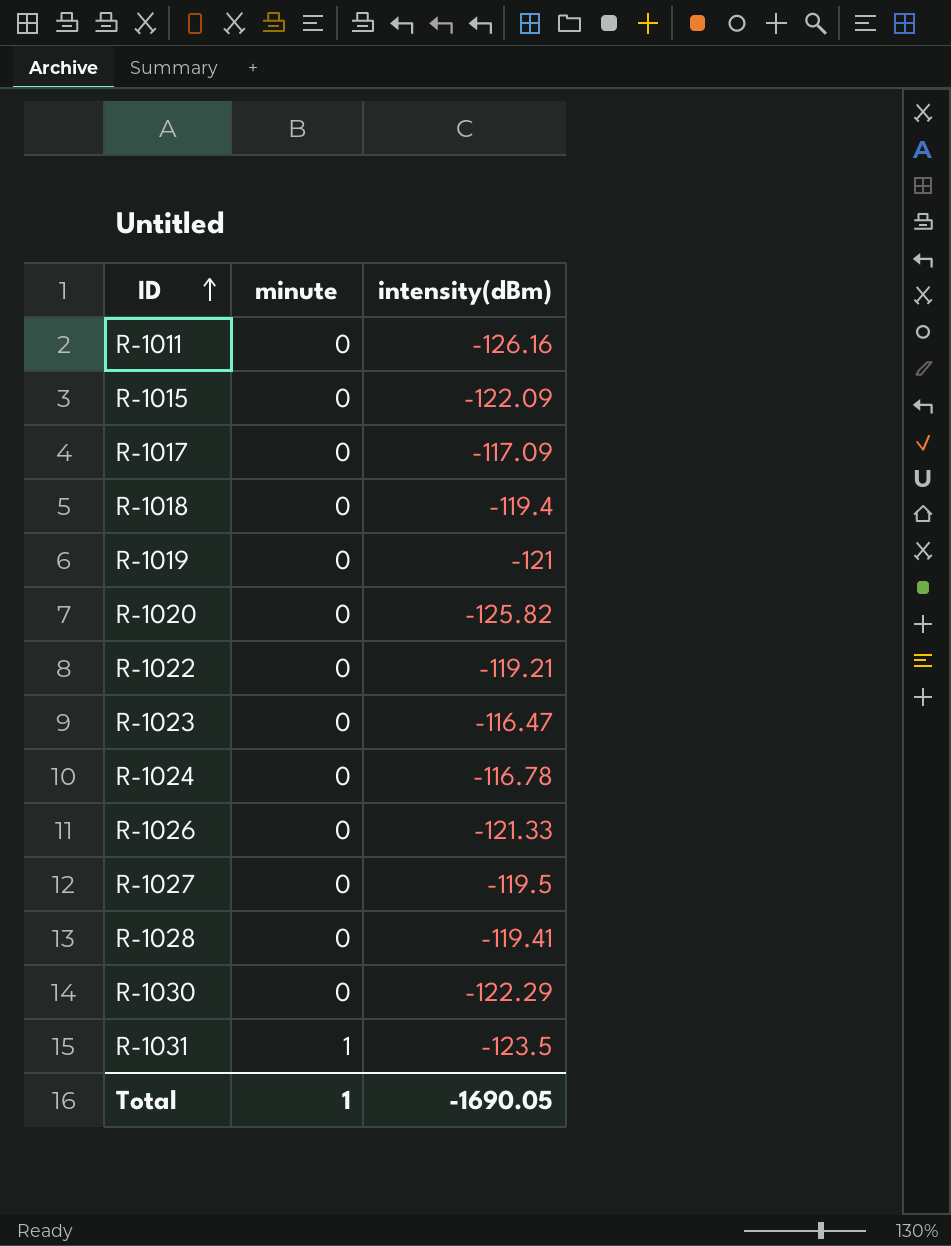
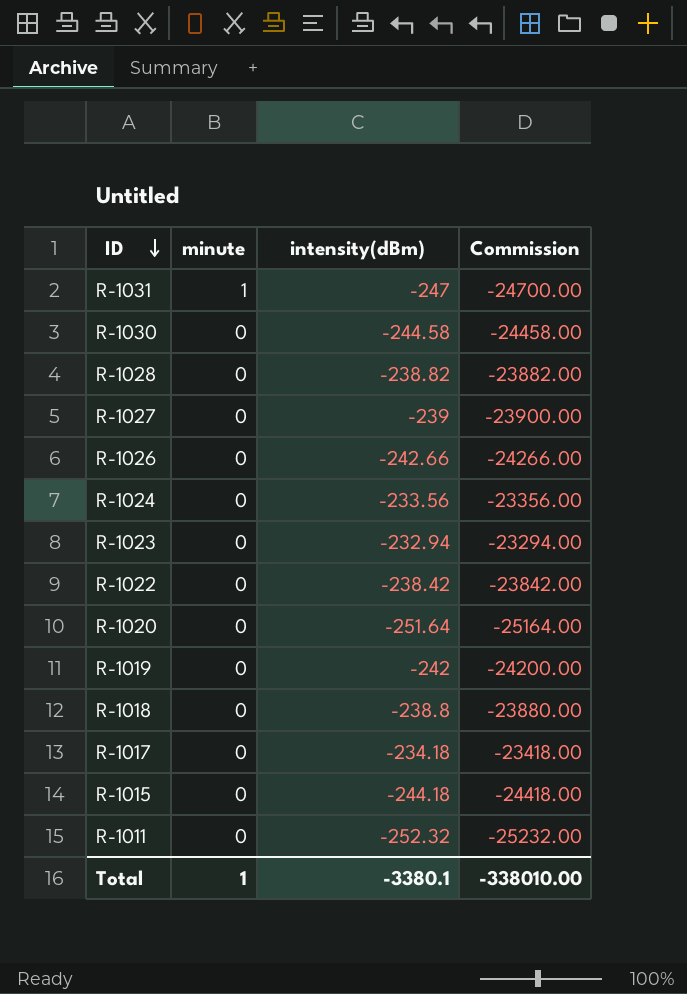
row order: ID ascending -> ID descending
column Commission | formula: none -> [intensity(dBm)] * 100
R-1031 | intensity(dBm): -123.5 -> -247
R-1030 | intensity(dBm): -122.29 -> -244.58
R-1028 | intensity(dBm): -119.41 -> -238.82
R-1027 | intensity(dBm): -119.5 -> -239
R-1026 | intensity(dBm): -121.33 -> -242.66
R-1024 | intensity(dBm): -116.78 -> -233.56
R-1023 | intensity(dBm): -116.47 -> -232.94
R-1022 | intensity(dBm): -119.21 -> -238.42
R-1020 | intensity(dBm): -125.82 -> -251.64
R-1019 | intensity(dBm): -121 -> -242
R-1018 | intensity(dBm): -119.4 -> -238.8
R-1017 | intensity(dBm): -117.09 -> -234.18
R-1015 | intensity(dBm): -122.09 -> -244.18
R-1011 | intensity(dBm): -126.16 -> -252.32
Total | intensity(dBm): -1690.05 -> -3380.1

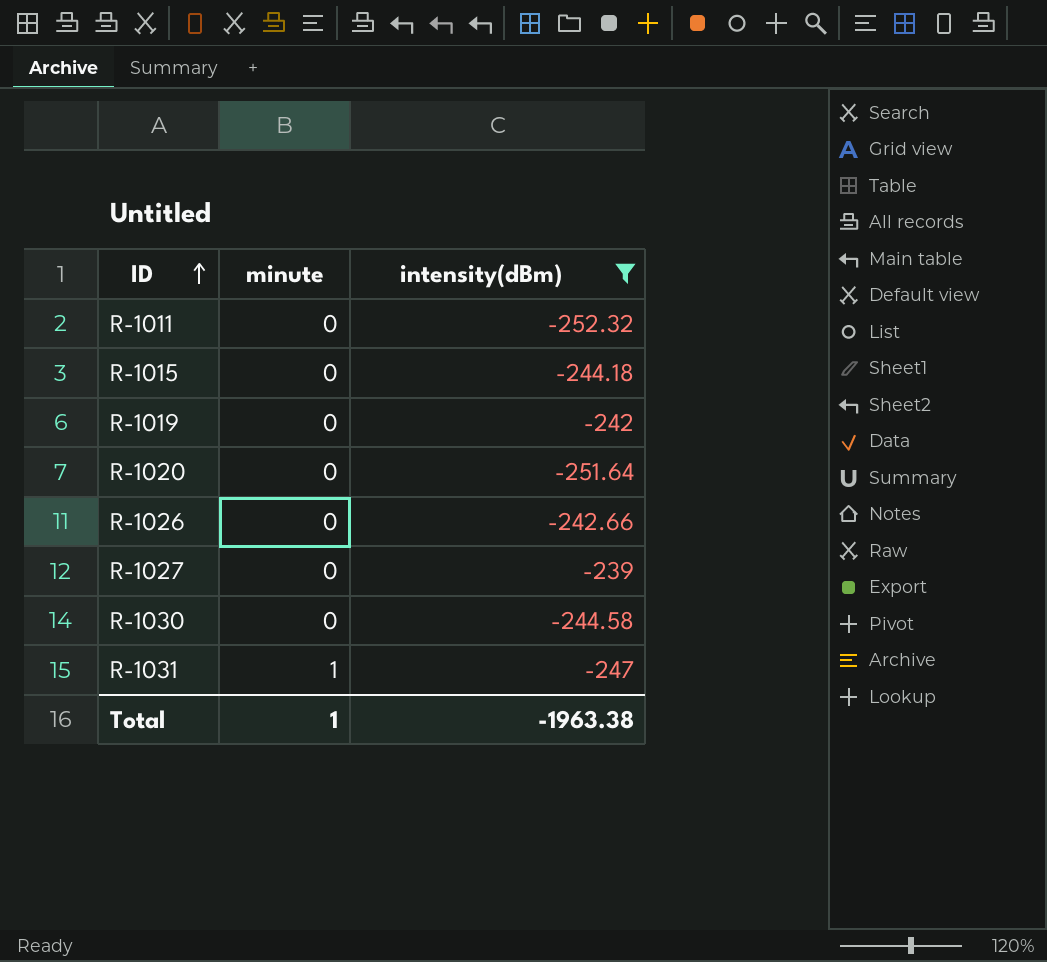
filter: none -> intensity(dBm) <= -239
row order: ID descending -> ID ascending
column Commission | formula: [intensity(dBm)] * 100 -> none
Total | intensity(dBm): -3380.1 -> -1963.38

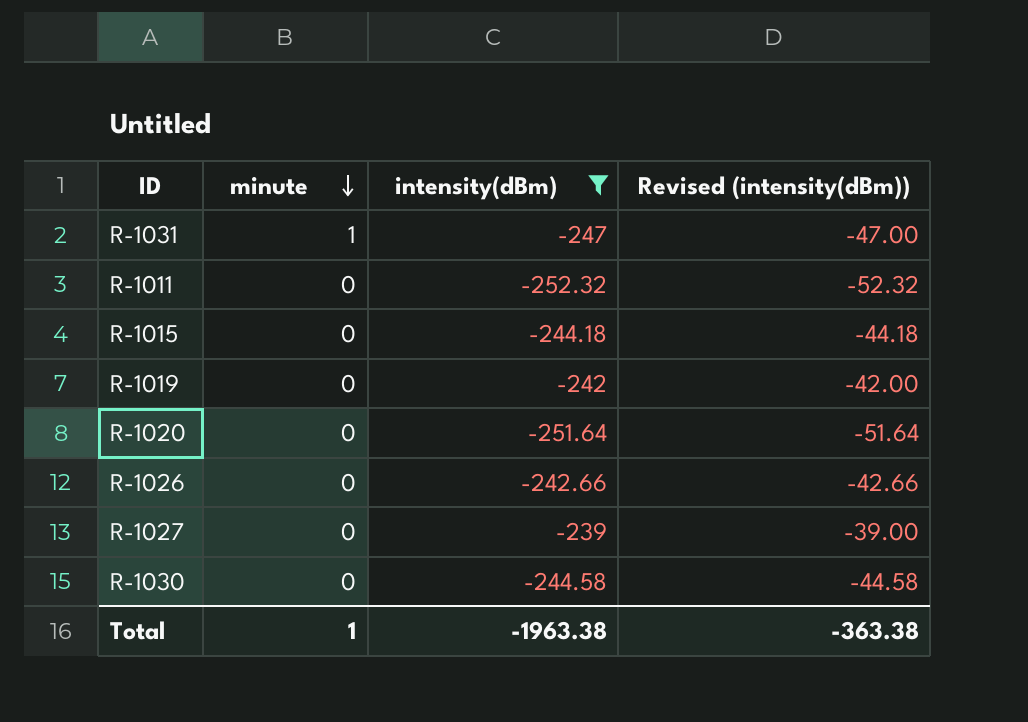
row order: ID ascending -> minute descending
column Revised (intensity(dBm)) | formula: none -> [intensity(dBm)] + 200

